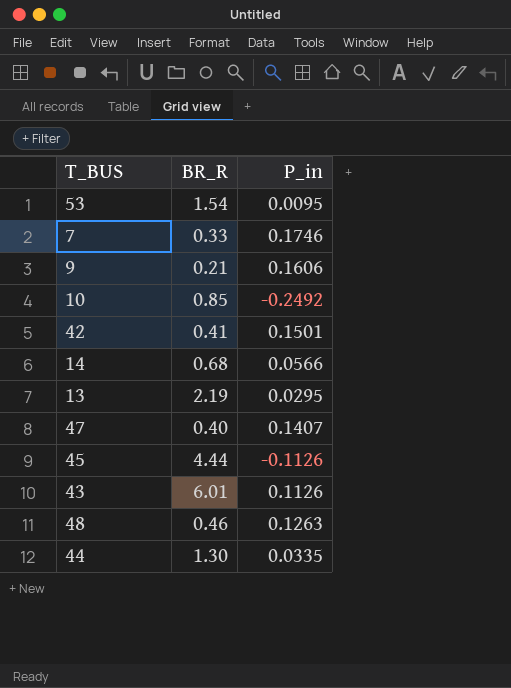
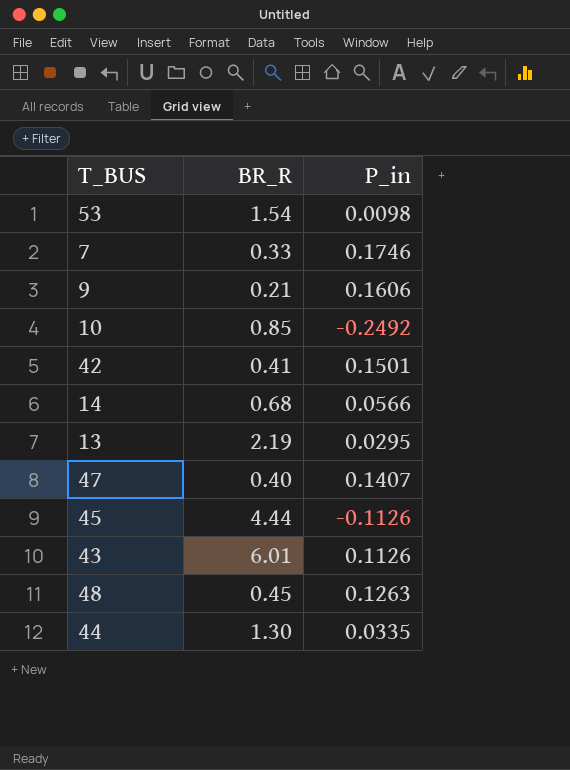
53 | P_in: 0.0095 -> 0.0098
48 | BR_R: 0.46 -> 0.45

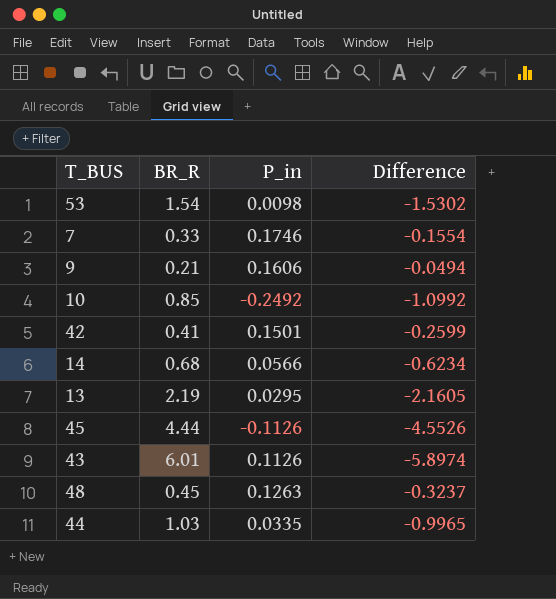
column Difference | formula: none -> [P_in] - [BR_R]
row 47: 0.40 | 0.1407 -> none
44 | BR_R: 1.30 -> 1.03

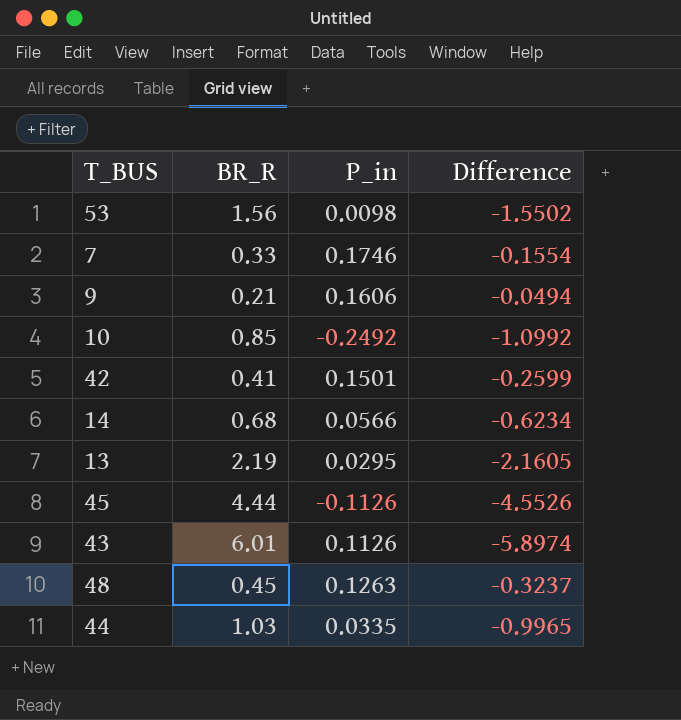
53 | BR_R: 1.54 -> 1.56
53 | Difference: -1.5302 -> -1.5502

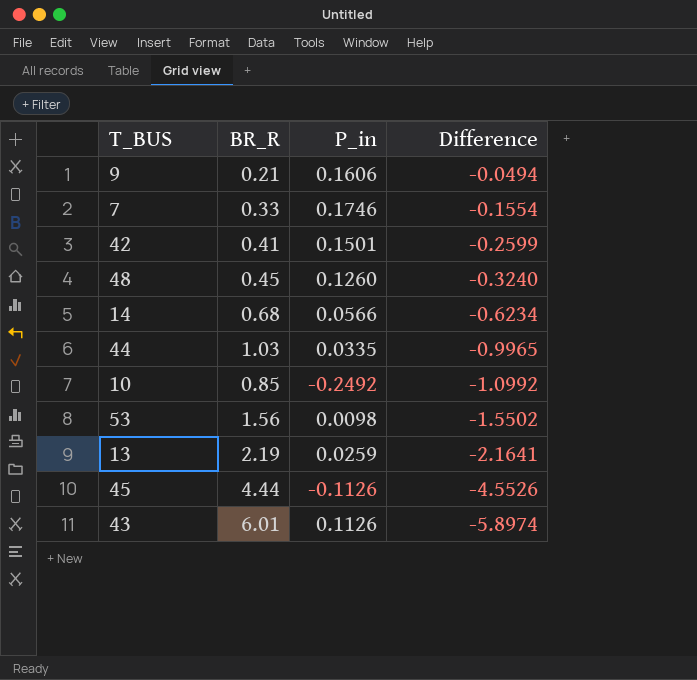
row order: none -> Difference descending
48 | P_in: 0.1263 -> 0.1260
48 | Difference: -0.3237 -> -0.3240
13 | P_in: 0.0295 -> 0.0259
13 | Difference: -2.1605 -> -2.1641

